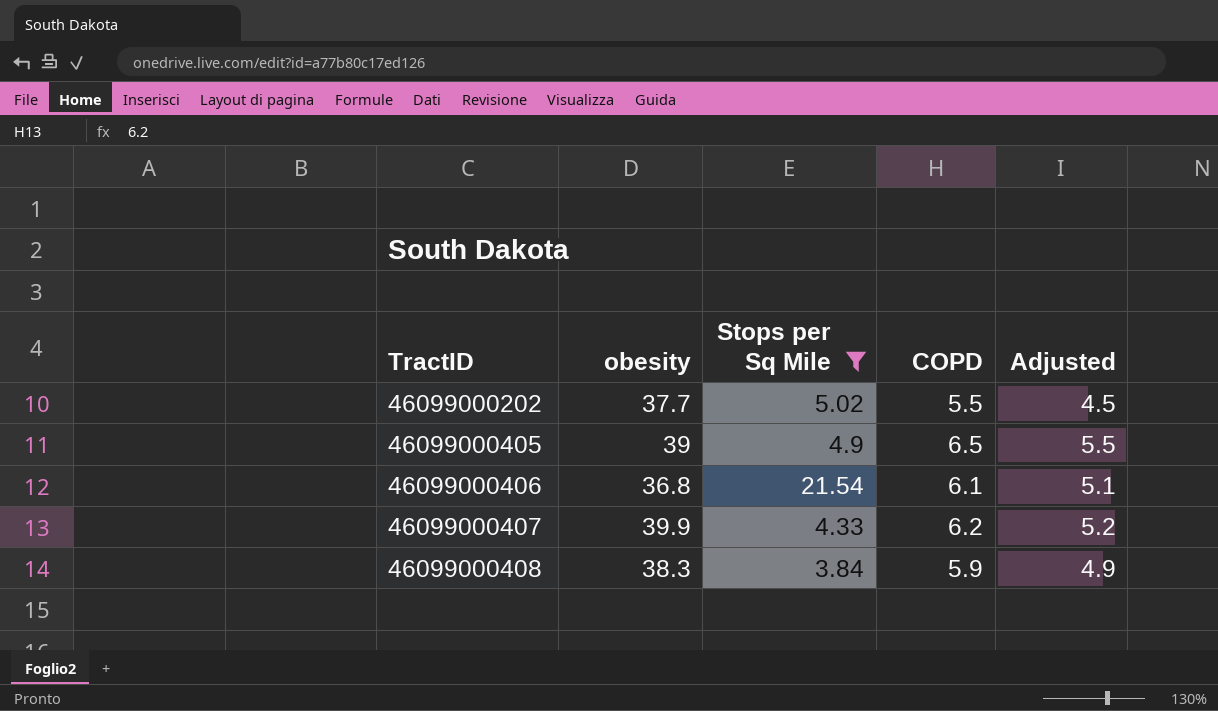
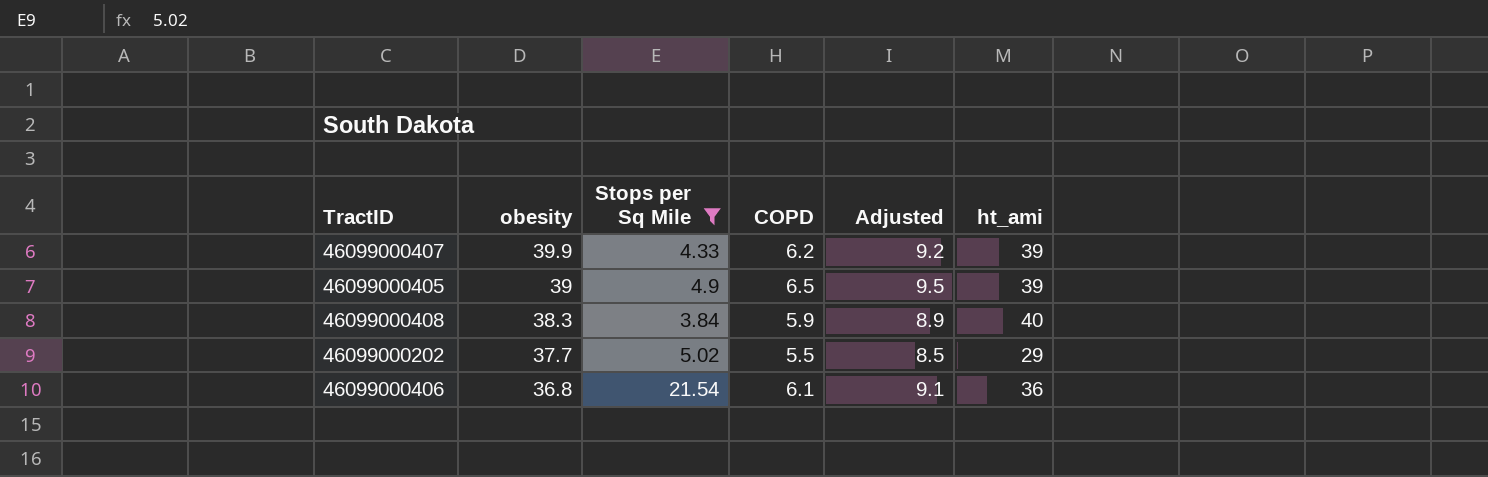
row order: TractID ascending -> obesity descending
column Adjusted | formula: [COPD] - 1 -> [COPD] + 3
column ht_ami | position: none -> 6

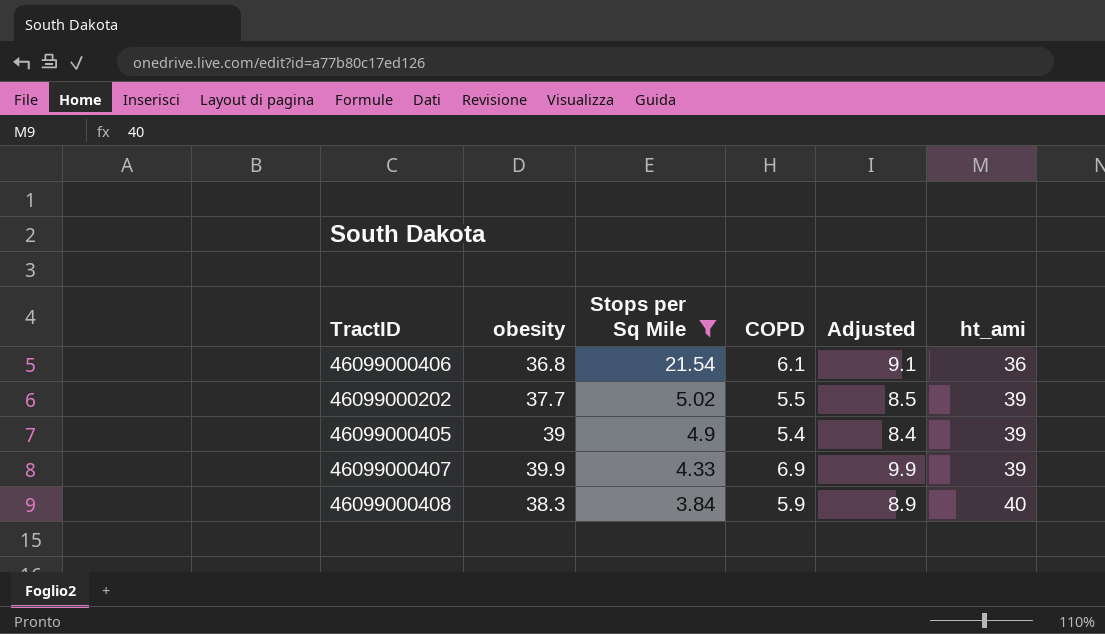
row order: obesity descending -> Stops per Sq Mile descending
46099000202 | ht_ami: 29 -> 39
46099000405 | COPD: 6.5 -> 5.4
46099000405 | Adjusted: 9.5 -> 8.4
46099000407 | COPD: 6.2 -> 6.9
46099000407 | Adjusted: 9.2 -> 9.9

